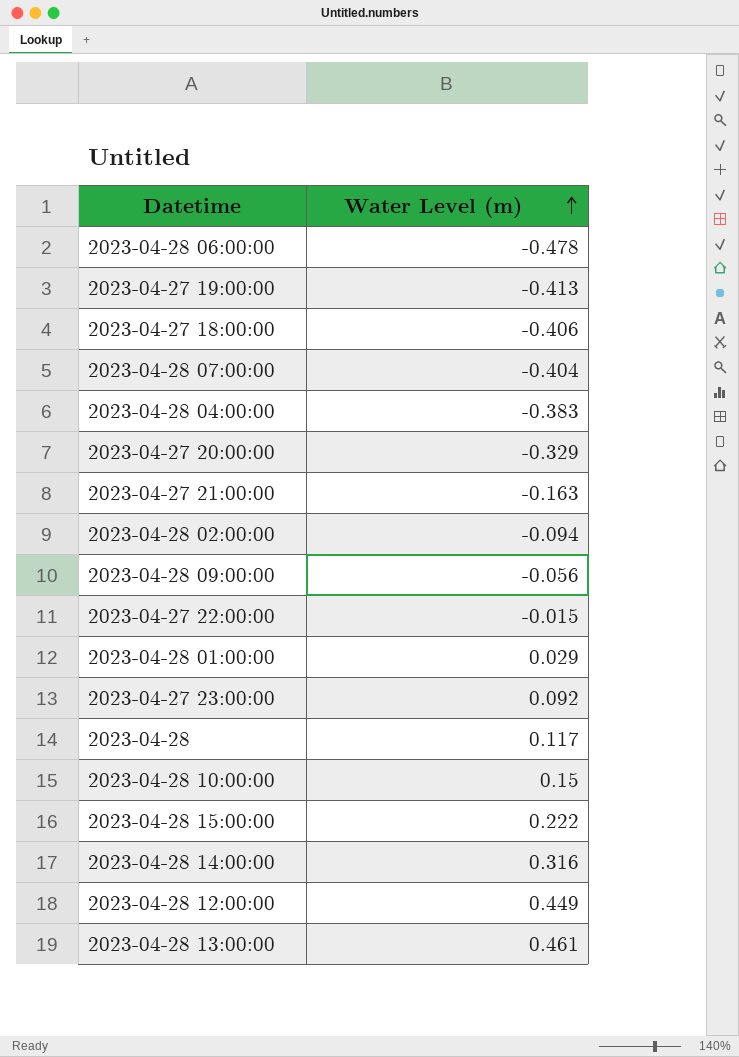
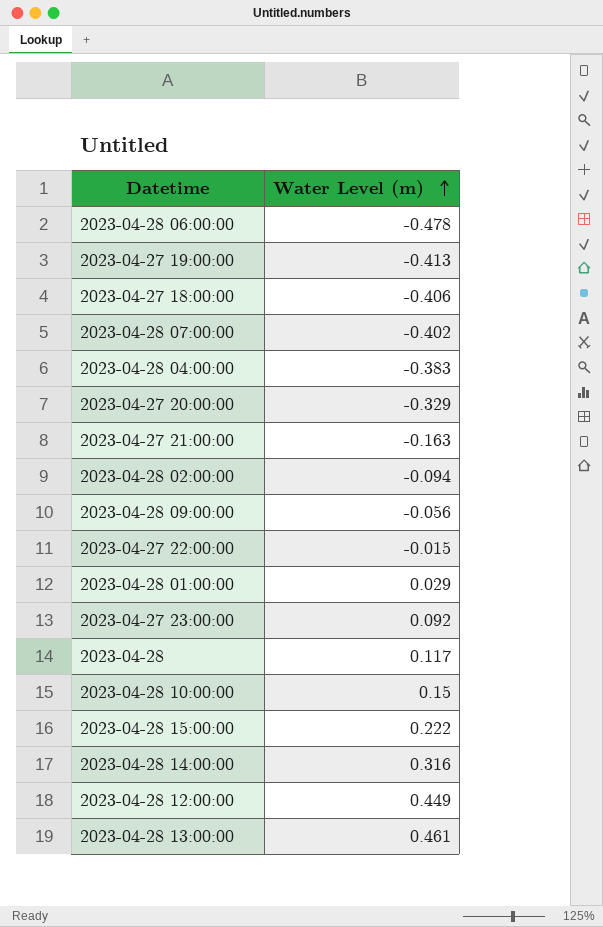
2023-04-28 07:00:00 | Water Level (m): -0.404 -> -0.402

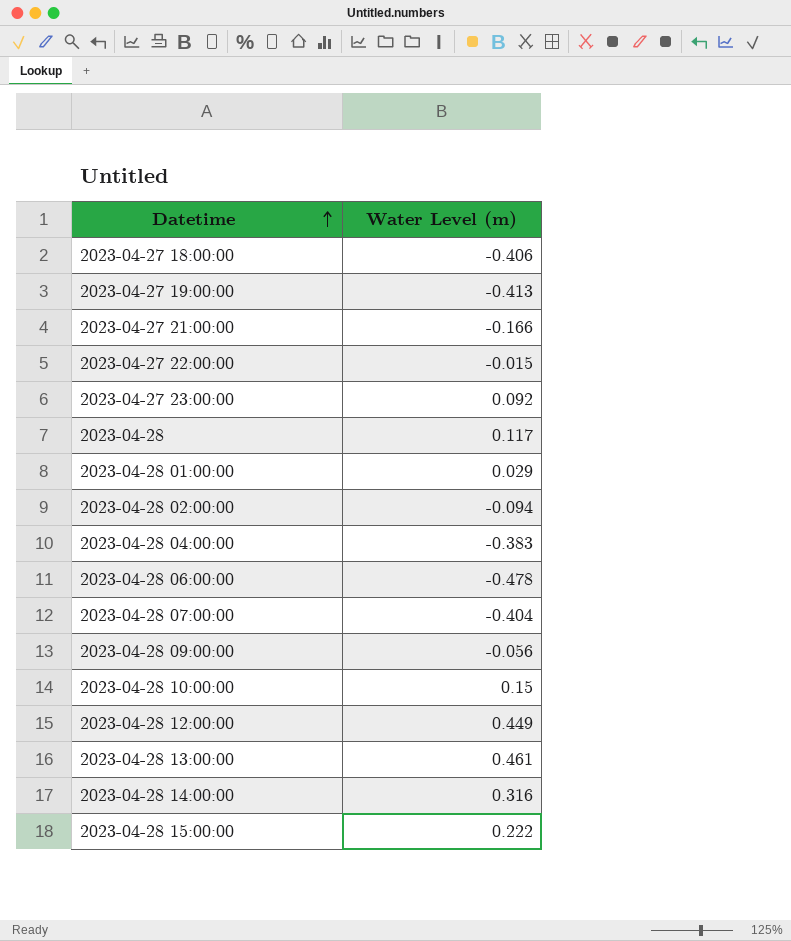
row order: Water Level (m) ascending -> Datetime ascending
row 2023-04-27 20:00:00: -0.329 -> none
2023-04-27 21:00:00 | Water Level (m): -0.163 -> -0.166
2023-04-28 07:00:00 | Water Level (m): -0.402 -> -0.404

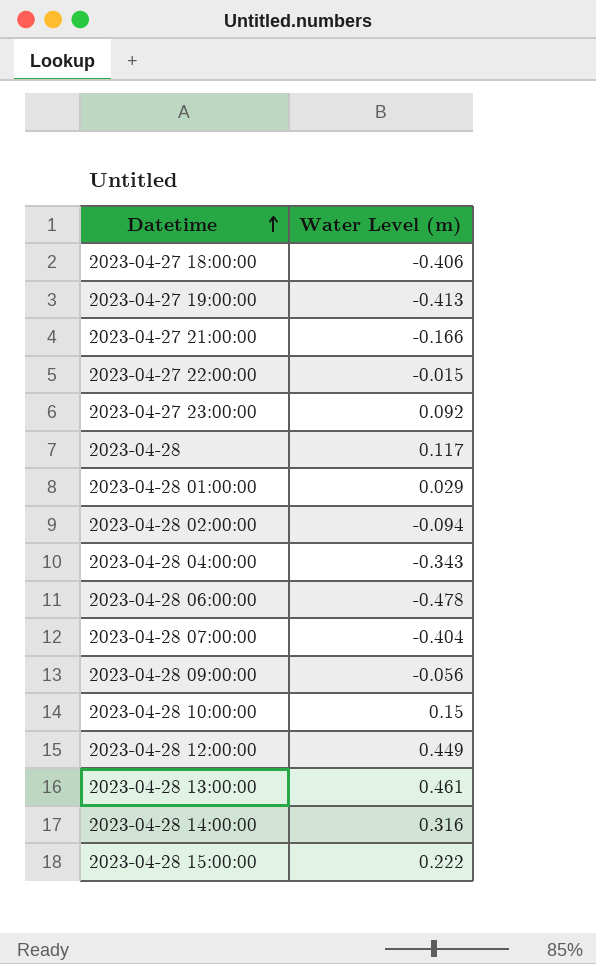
2023-04-28 04:00:00 | Water Level (m): -0.383 -> -0.343

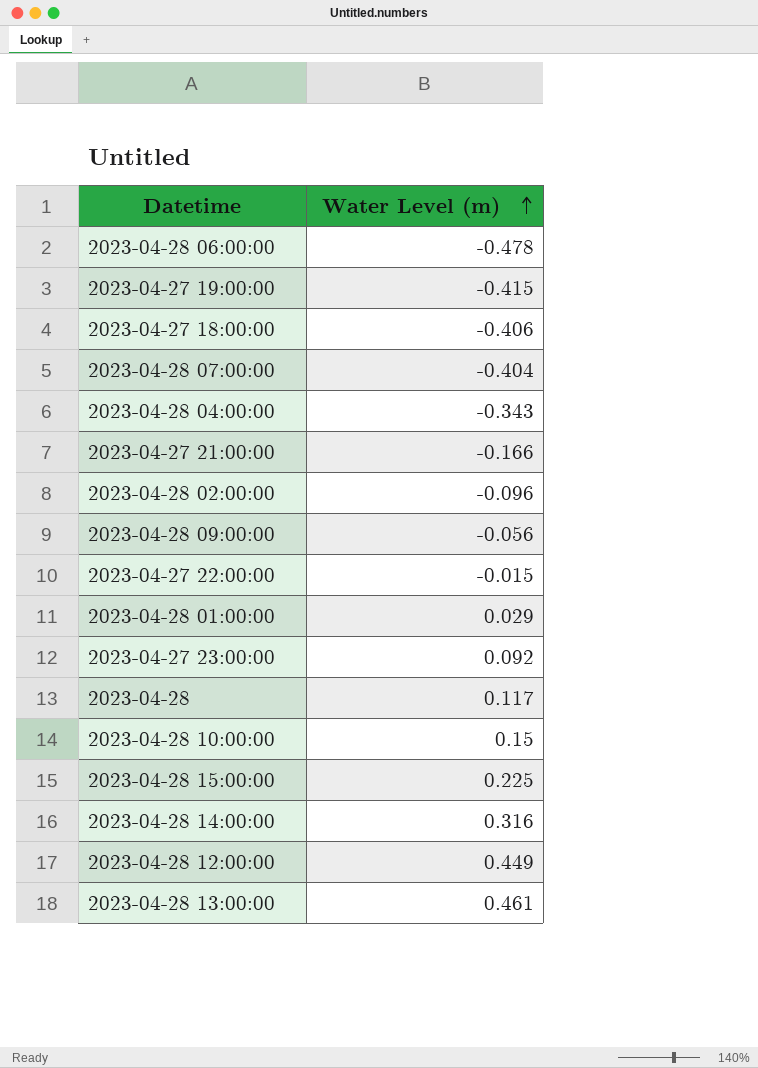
row order: Datetime ascending -> Water Level (m) ascending
2023-04-27 19:00:00 | Water Level (m): -0.413 -> -0.415
2023-04-28 02:00:00 | Water Level (m): -0.094 -> -0.096
2023-04-28 15:00:00 | Water Level (m): 0.222 -> 0.225

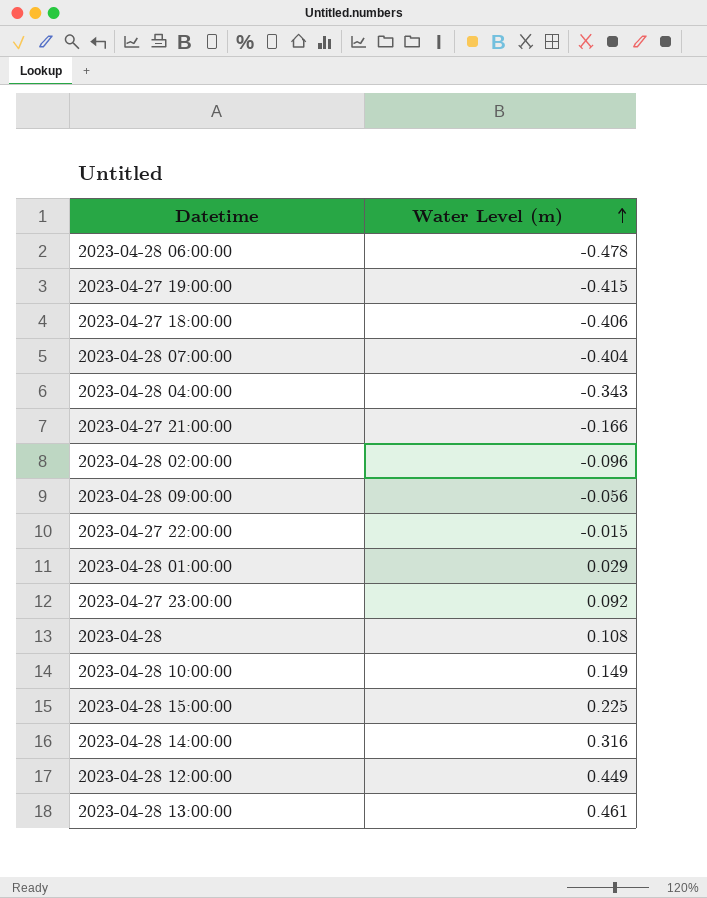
2023-04-28 | Water Level (m): 0.117 -> 0.108
2023-04-28 10:00:00 | Water Level (m): 0.15 -> 0.149

